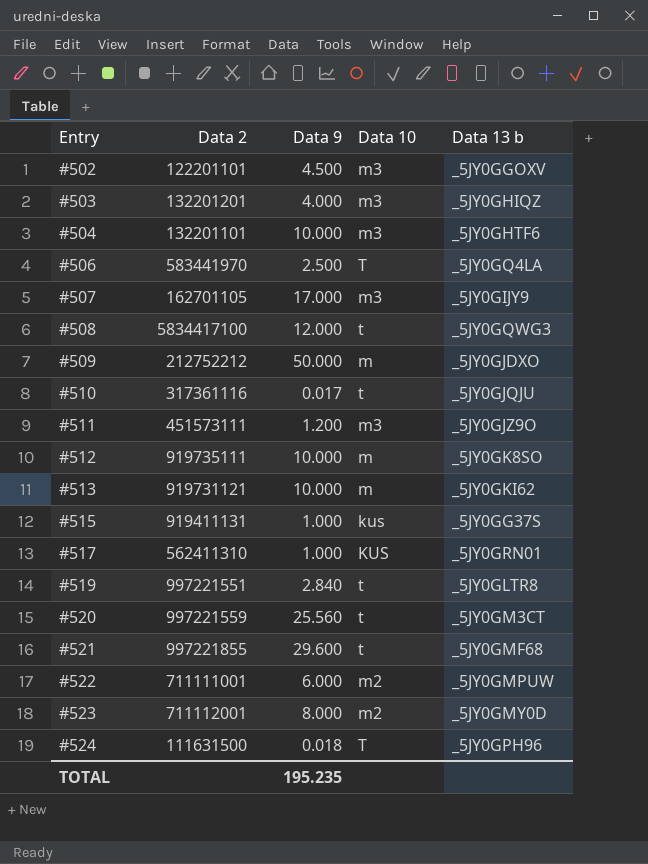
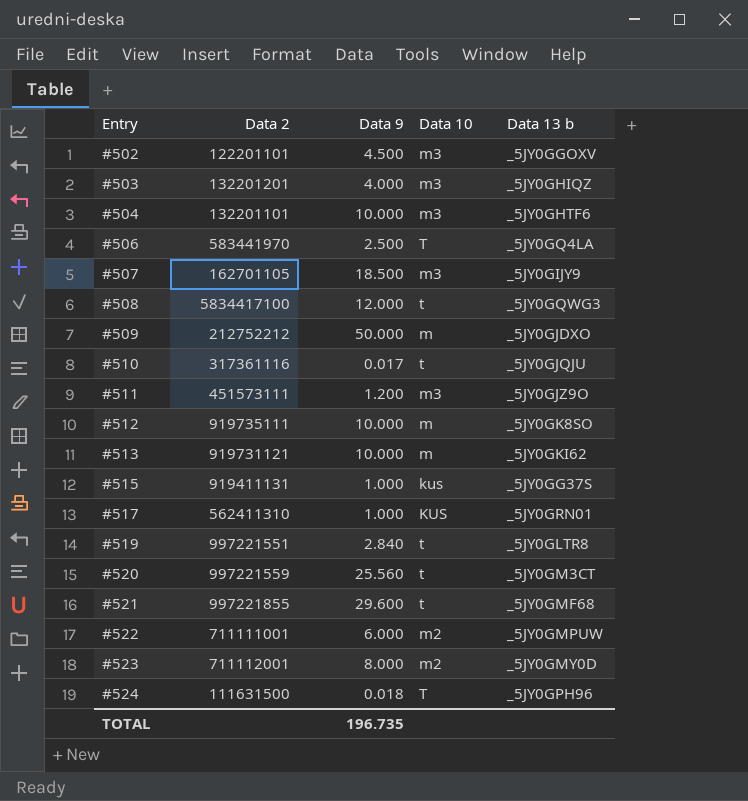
#507 | Data 9: 17.000 -> 18.500
TOTAL | Data 9: 195.235 -> 196.735

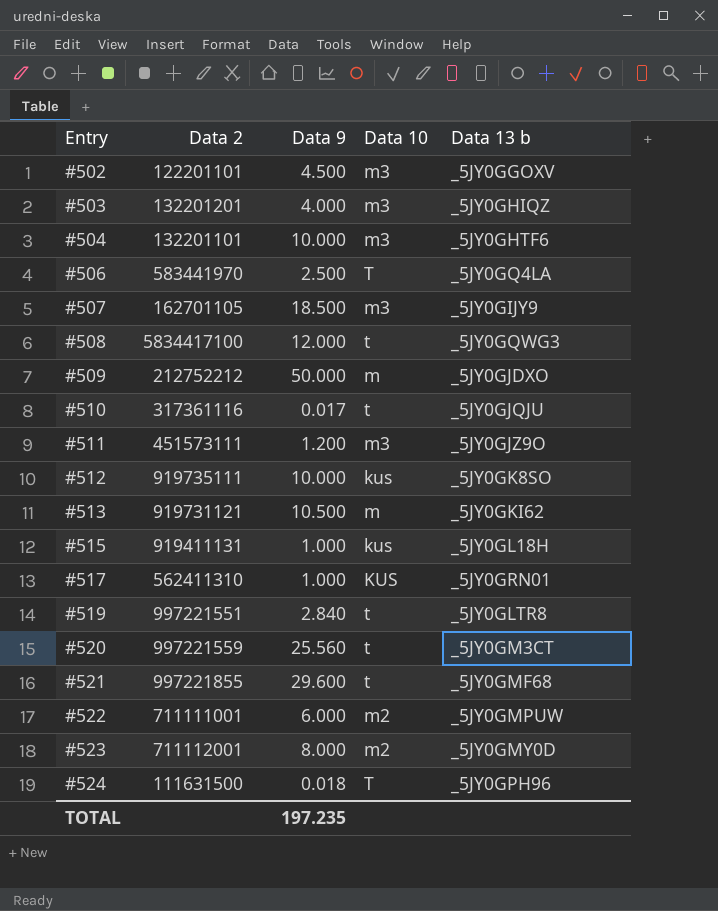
#512 | Data 10: m -> kus
#513 | Data 9: 10.000 -> 10.500
#515 | Data 13 b: _5JY0GG37S -> _5JY0GL18H
TOTAL | Data 9: 196.735 -> 197.235

